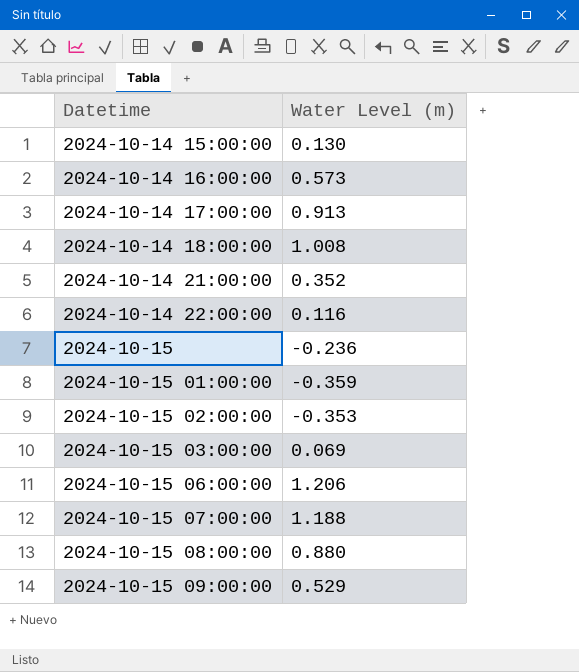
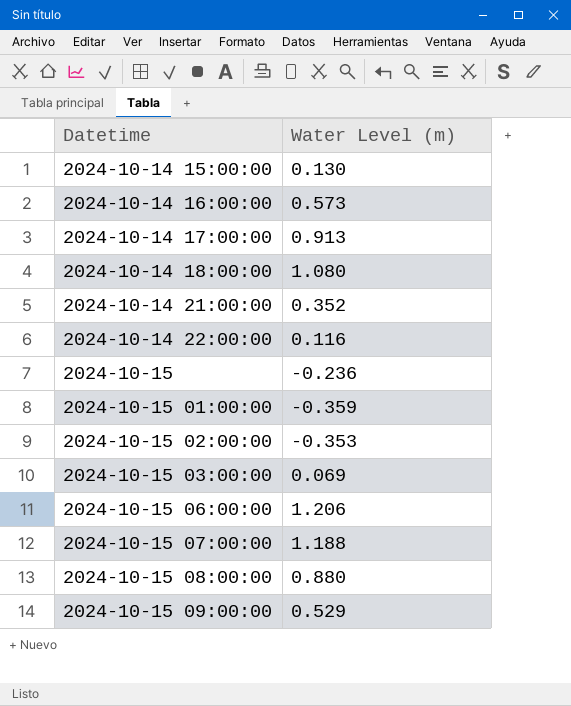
2024-10-14 18:00:00 | Water Level (m): 1.008 -> 1.080

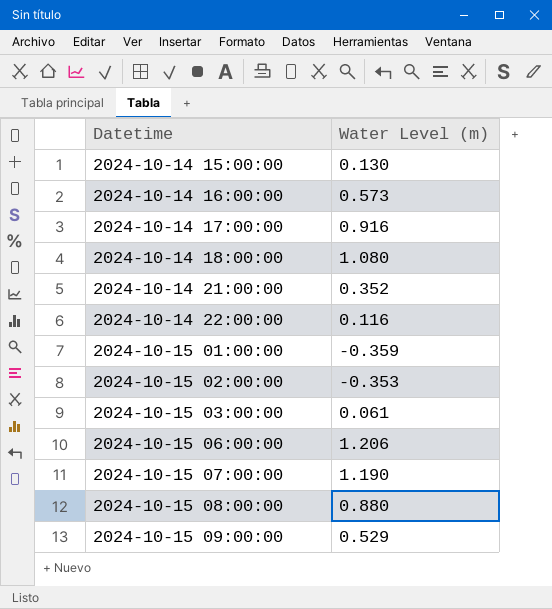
row 2024-10-15: -0.236 -> none
2024-10-14 17:00:00 | Water Level (m): 0.913 -> 0.916
2024-10-15 03:00:00 | Water Level (m): 0.069 -> 0.061
2024-10-15 07:00:00 | Water Level (m): 1.188 -> 1.190

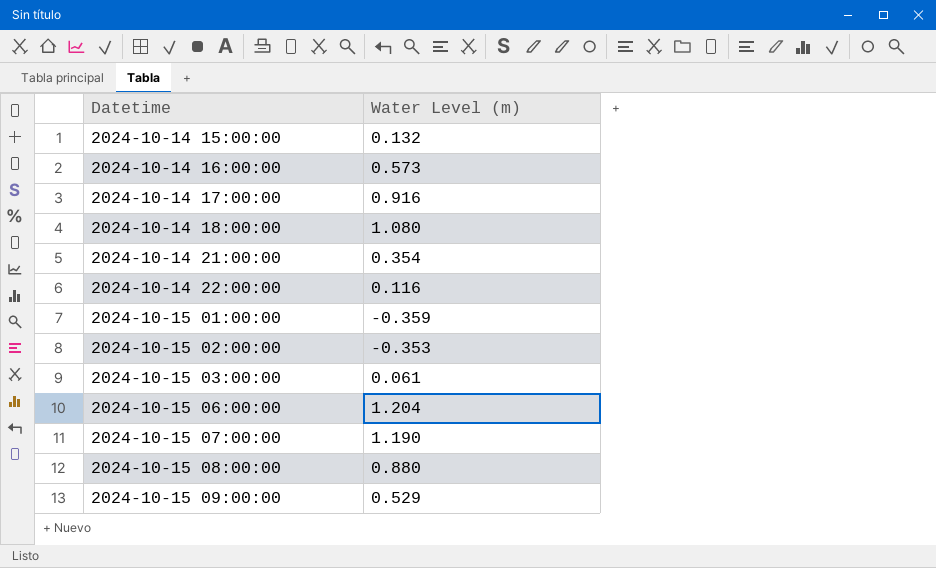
2024-10-14 15:00:00 | Water Level (m): 0.130 -> 0.132
2024-10-14 21:00:00 | Water Level (m): 0.352 -> 0.354
2024-10-15 06:00:00 | Water Level (m): 1.206 -> 1.204

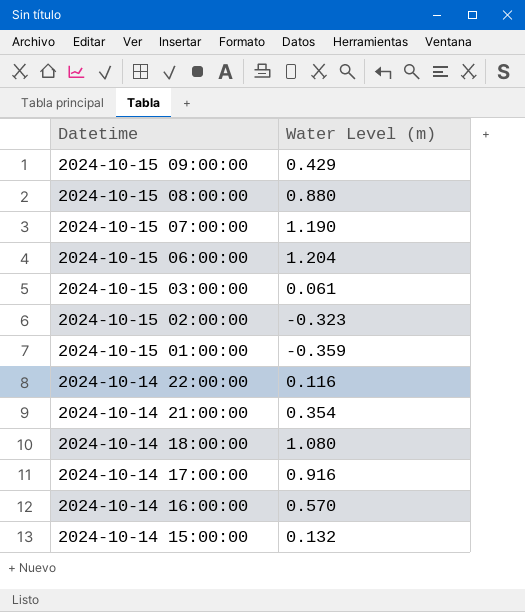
row order: Datetime ascending -> Datetime descending
2024-10-15 09:00:00 | Water Level (m): 0.529 -> 0.429
2024-10-15 02:00:00 | Water Level (m): -0.353 -> -0.323
2024-10-14 16:00:00 | Water Level (m): 0.573 -> 0.570

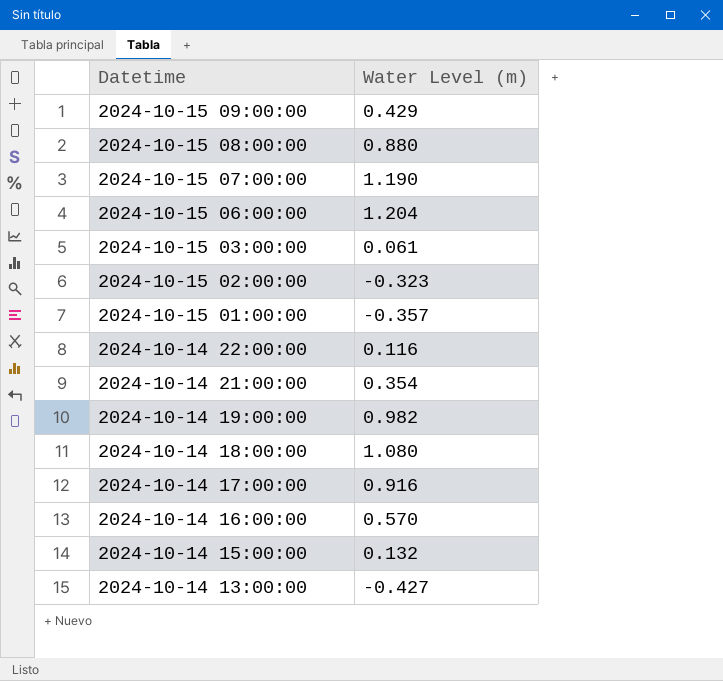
2024-10-15 01:00:00 | Water Level (m): -0.359 -> -0.357
row 2024-10-14 19:00:00: none -> 0.982
row 2024-10-14 13:00:00: none -> -0.427

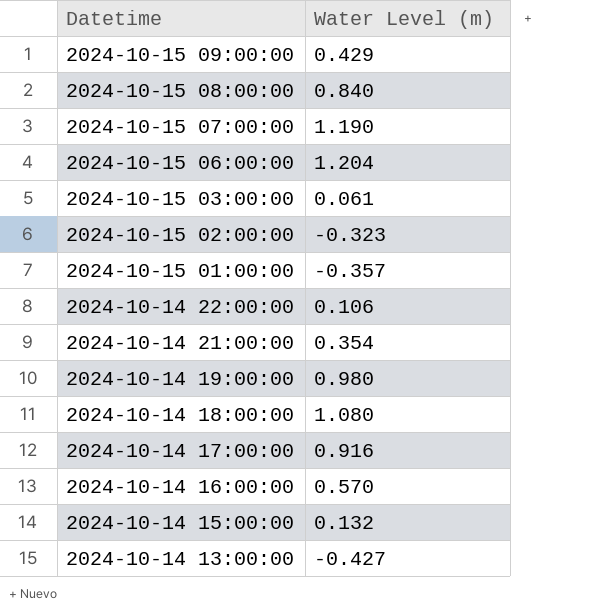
2024-10-15 08:00:00 | Water Level (m): 0.880 -> 0.840
2024-10-14 22:00:00 | Water Level (m): 0.116 -> 0.106
2024-10-14 19:00:00 | Water Level (m): 0.982 -> 0.980

